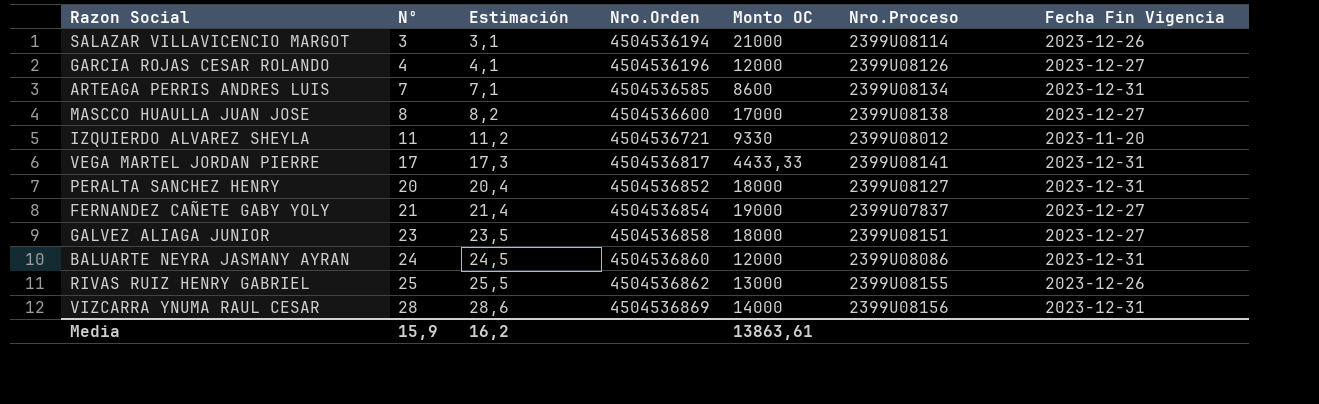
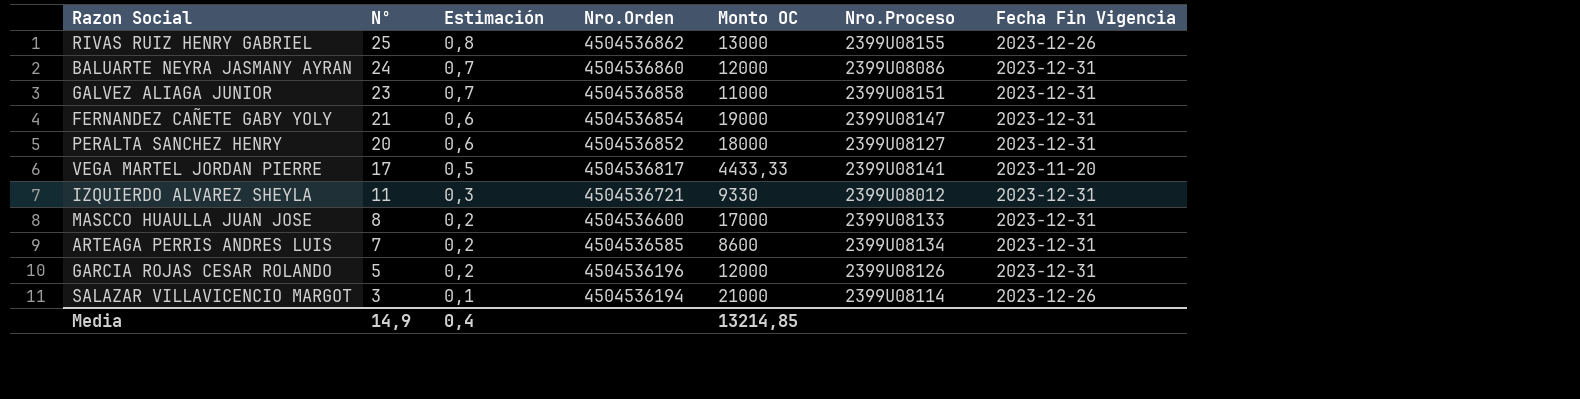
row order: Nº ascending -> Nº descending
column Estimación | formula: [Nº] * 1,02 -> [Nº] * 0,03
row VIZCARRA YNUMA RAUL CESAR: 28 | 28,6 | 4504536869 | 14000 | 2399U08156 | 2023-12-31 -> none
GALVEZ ALIAGA JUNIOR | Monto OC: 18000 -> 11000
GALVEZ ALIAGA JUNIOR | Fecha Fin Vigencia: 2023-12-27 -> 2023-12-31
FERNANDEZ CAÑETE GABY YOLY | Nro.Proceso: 2399U07837 -> 2399U08147
FERNANDEZ CAÑETE GABY YOLY | Fecha Fin Vigencia: 2023-12-27 -> 2023-12-31
VEGA MARTEL JORDAN PIERRE | Fecha Fin Vigencia: 2023-12-31 -> 2023-11-20
IZQUIERDO ALVAREZ SHEYLA | Fecha Fin Vigencia: 2023-11-20 -> 2023-12-31
MASCCO HUAULLA JUAN JOSE | Nro.Proceso: 2399U08138 -> 2399U08133
MASCCO HUAULLA JUAN JOSE | Fecha Fin Vigencia: 2023-12-27 -> 2023-12-31
GARCIA ROJAS CESAR ROLANDO | Nº: 4 -> 5
GARCIA ROJAS CESAR ROLANDO | Fecha Fin Vigencia: 2023-12-27 -> 2023-12-31
Media | Nº: 15,9 -> 14,9
Media | Estimación: 16,2 -> 0,4
Media | Monto OC: 13863,61 -> 13214,85

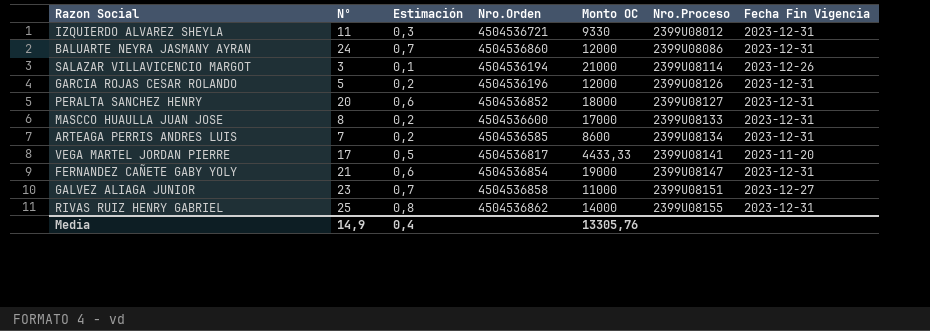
row order: Nº descending -> Nro.Proceso ascending
GALVEZ ALIAGA JUNIOR | Fecha Fin Vigencia: 2023-12-31 -> 2023-12-27
RIVAS RUIZ HENRY GABRIEL | Monto OC: 13000 -> 14000
RIVAS RUIZ HENRY GABRIEL | Fecha Fin Vigencia: 2023-12-26 -> 2023-12-31
Media | Monto OC: 13214,85 -> 13305,76

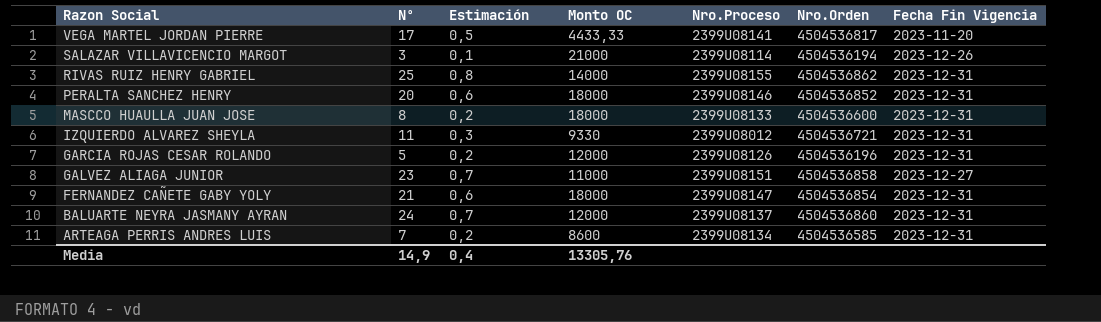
row order: Nro.Proceso ascending -> Razon Social descending
column Nro.Orden | position: 4 -> 6
PERALTA SANCHEZ HENRY | Nro.Proceso: 2399U08127 -> 2399U08146
MASCCO HUAULLA JUAN JOSE | Monto OC: 17000 -> 18000
FERNANDEZ CAÑETE GABY YOLY | Monto OC: 19000 -> 18000
BALUARTE NEYRA JASMANY AYRAN | Nro.Proceso: 2399U08086 -> 2399U08137

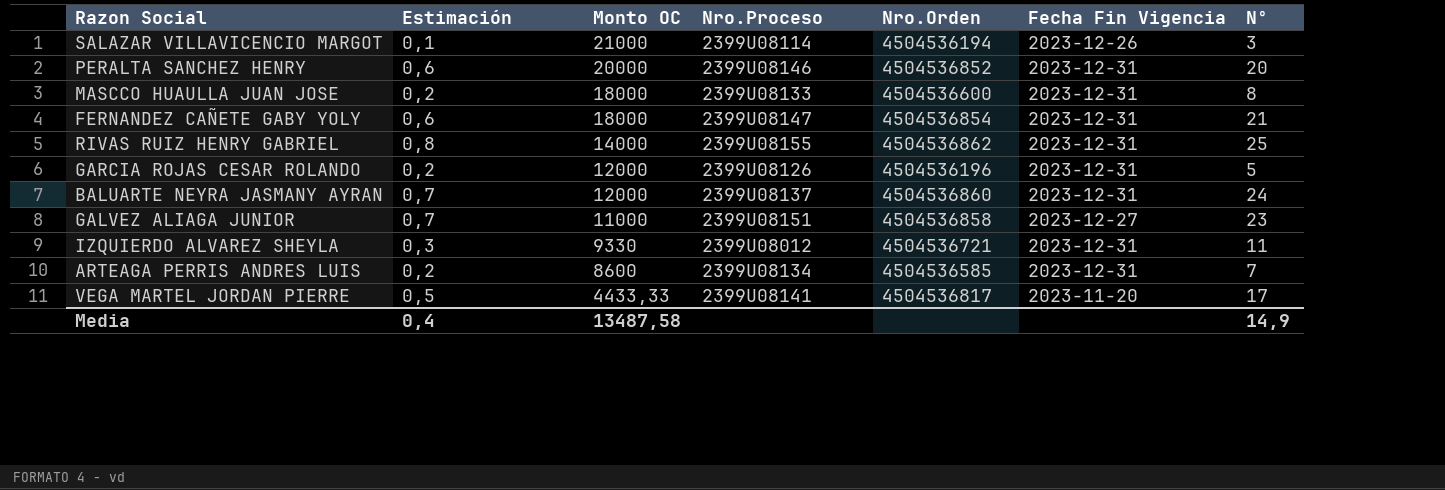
row order: Razon Social descending -> Monto OC descending
column Nº | position: 2 -> 7
PERALTA SANCHEZ HENRY | Monto OC: 18000 -> 20000
Media | Monto OC: 13305,76 -> 13487,58

